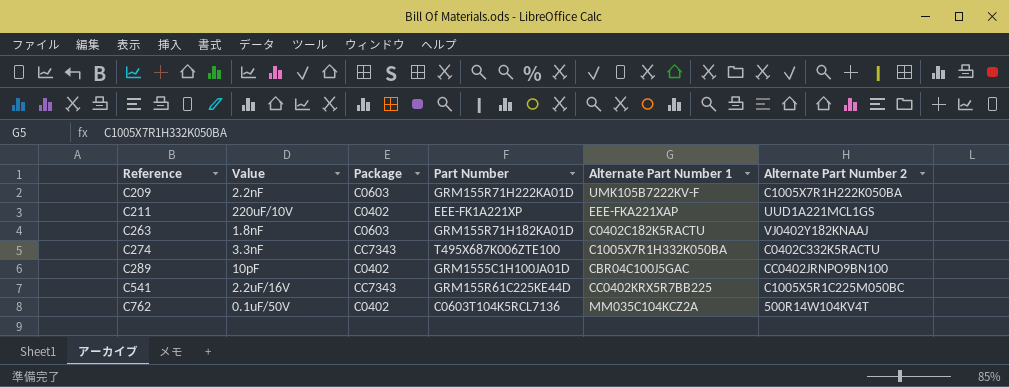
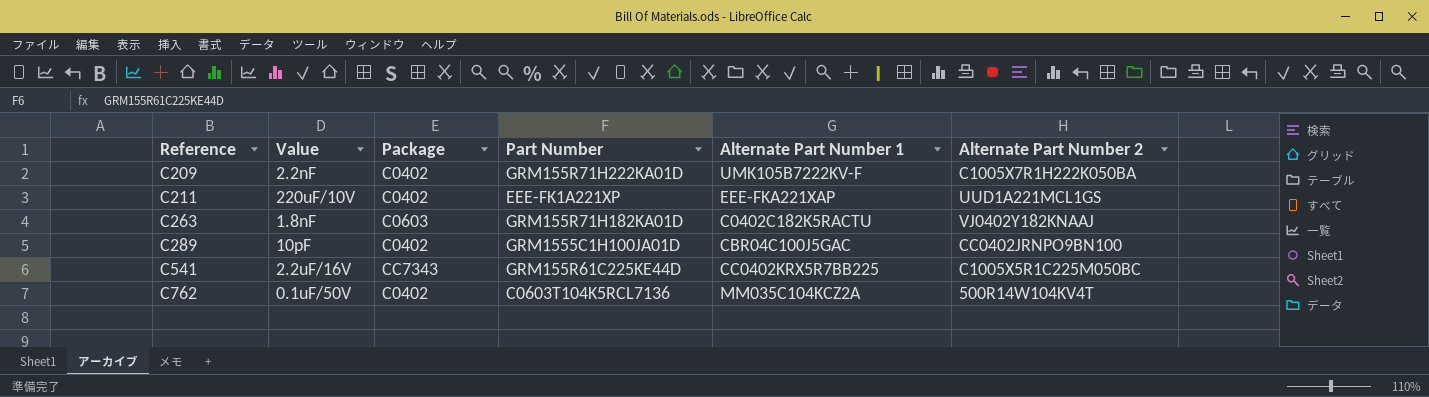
row C274: 3.3nF | CC7343 | T495X687K006ZTE100 | C1005X7R1H332K050BA | C0402C332K5RACTU -> none
C209 | Package: C0603 -> C0402

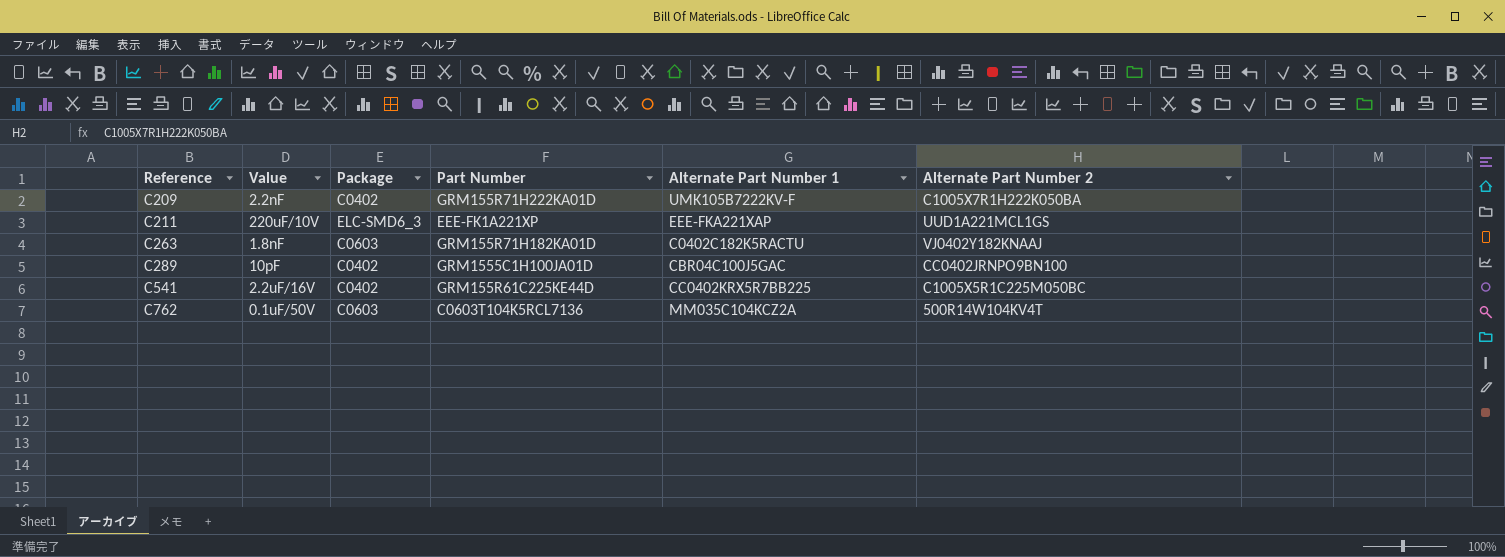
C211 | Package: C0402 -> ELC-SMD6_3
C541 | Package: CC7343 -> C0402
C762 | Package: C0402 -> C0603

